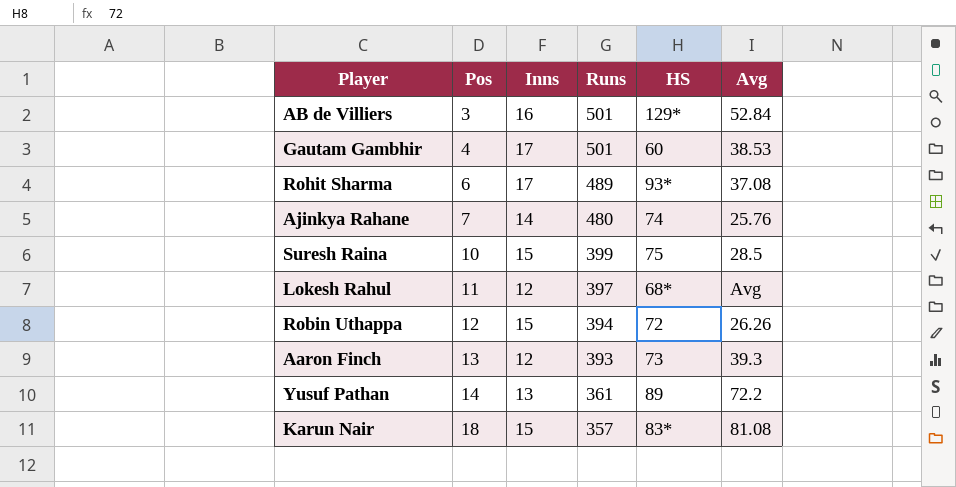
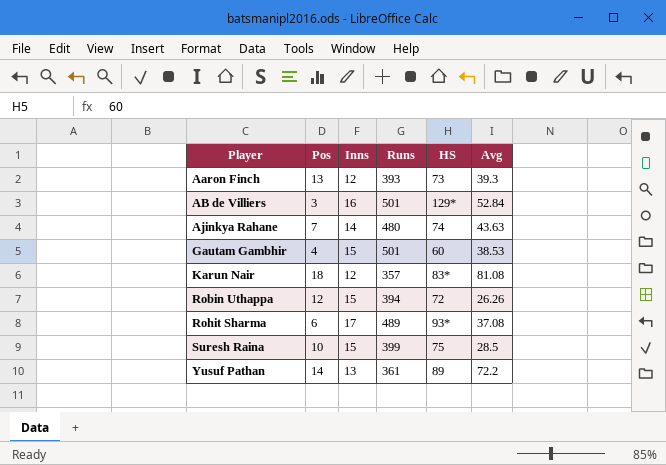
row order: Pos ascending -> Player ascending
row Lokesh Rahul: 11 | 12 | 397 | 68* | Avg -> none
Ajinkya Rahane | Avg: 25.76 -> 43.63
Gautam Gambhir | Inns: 17 -> 15
Karun Nair | Inns: 15 -> 12

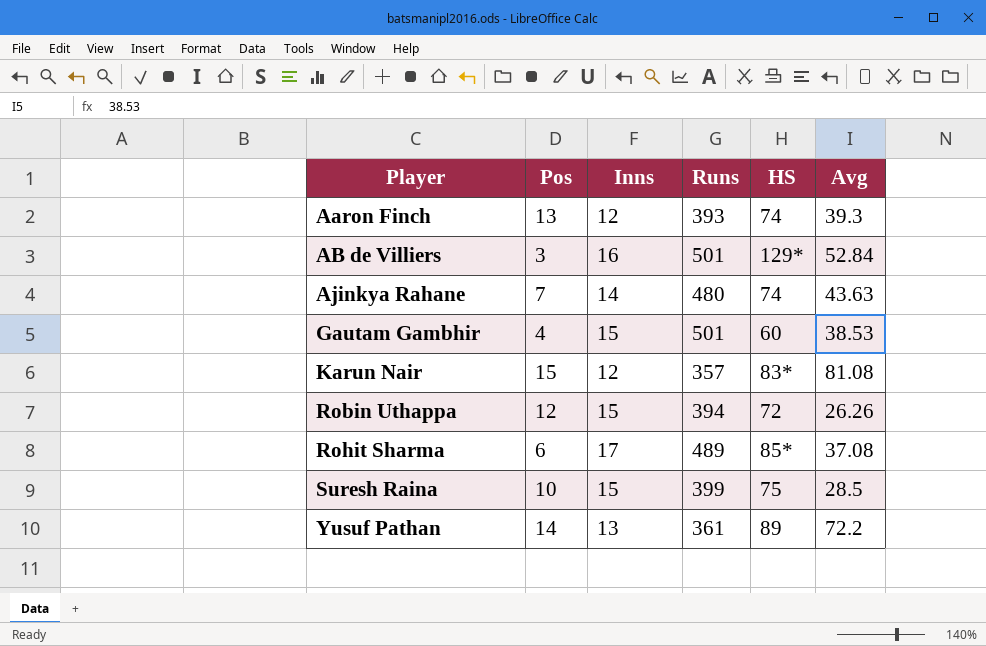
Aaron Finch | HS: 73 -> 74
Karun Nair | Pos: 18 -> 15
Rohit Sharma | HS: 93* -> 85*

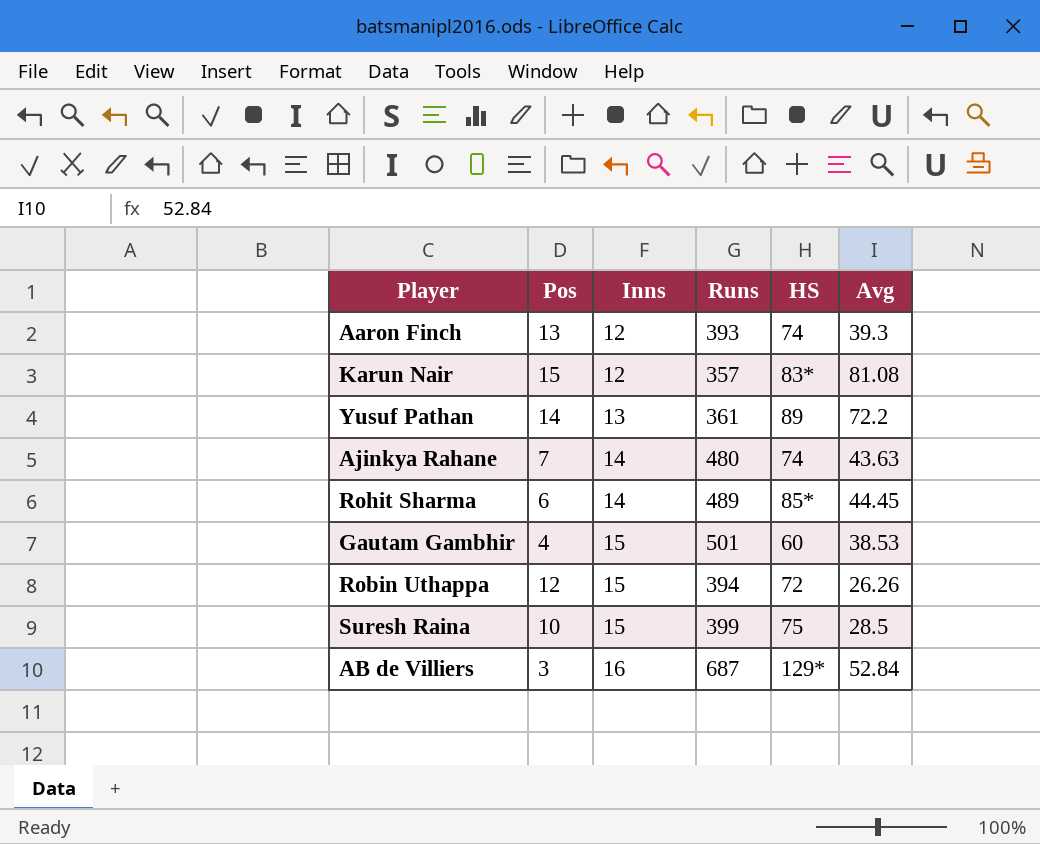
row order: Player ascending -> Inns ascending
Rohit Sharma | Inns: 17 -> 14
Rohit Sharma | Avg: 37.08 -> 44.45
AB de Villiers | Runs: 501 -> 687

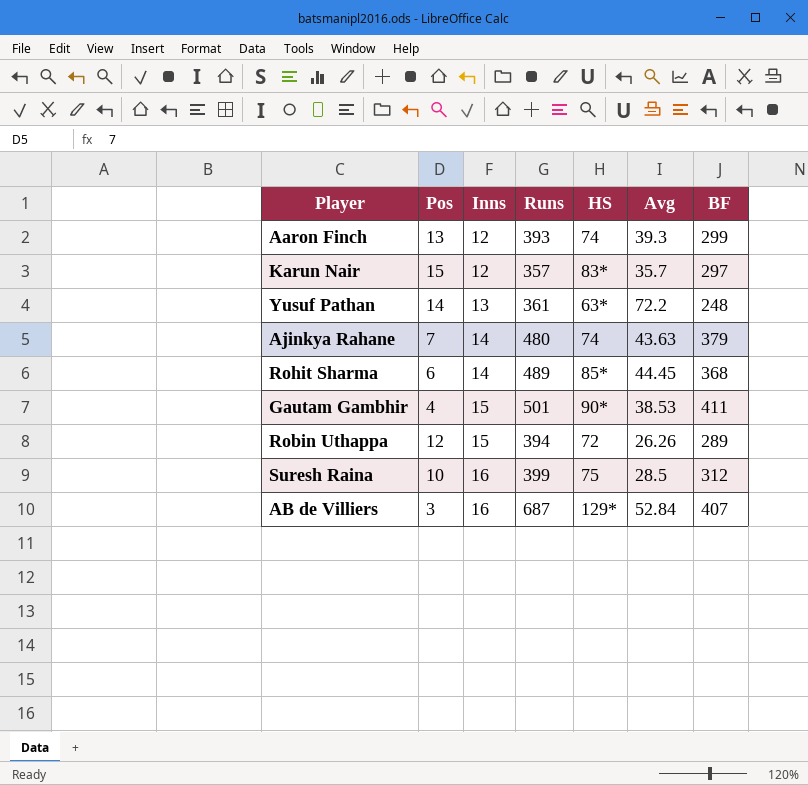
column BF | position: none -> 7
Karun Nair | Avg: 81.08 -> 35.7
Yusuf Pathan | HS: 89 -> 63*
Gautam Gambhir | HS: 60 -> 90*
Suresh Raina | Inns: 15 -> 16

